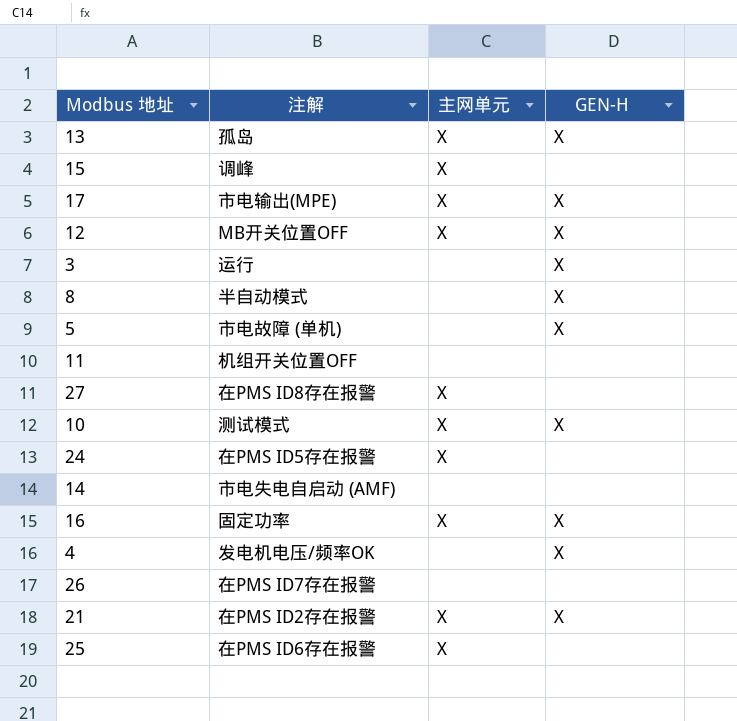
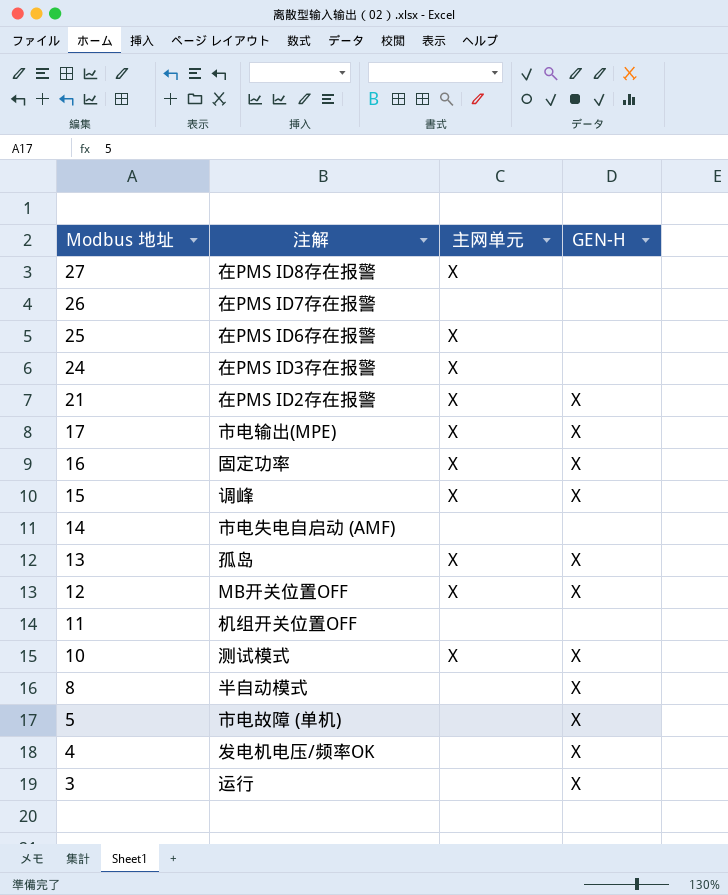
row order: none -> Modbus 地址 descending
24 | 注解: 在PMS ID5存在报警 -> 在PMS ID3存在报警
15 | GEN-H: none -> X

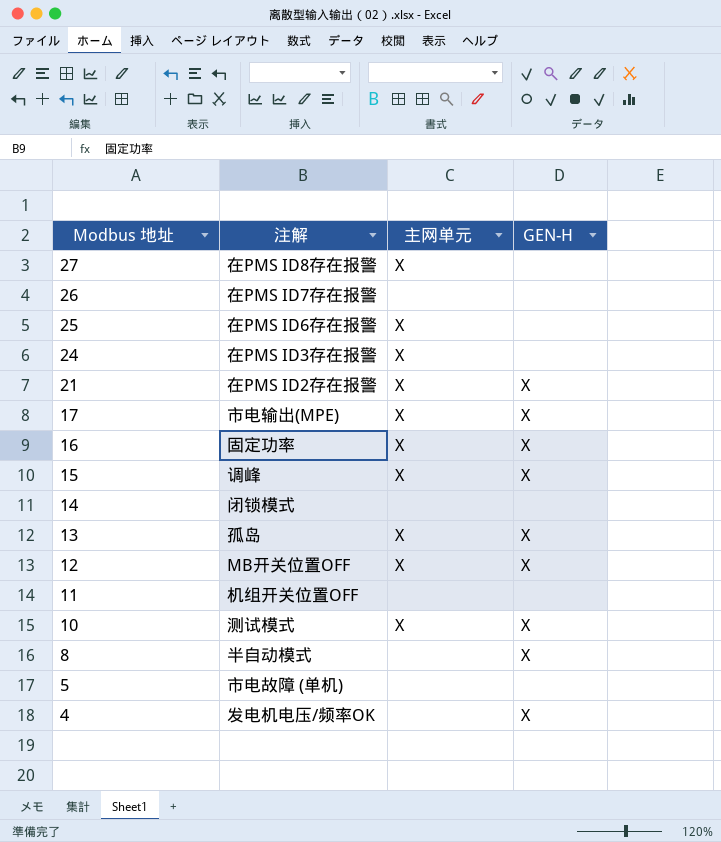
row 3: 运行 | none | X -> none
14 | 注解: 市电失电自启动 (AMF) -> 闭锁模式
5 | GEN-H: X -> none

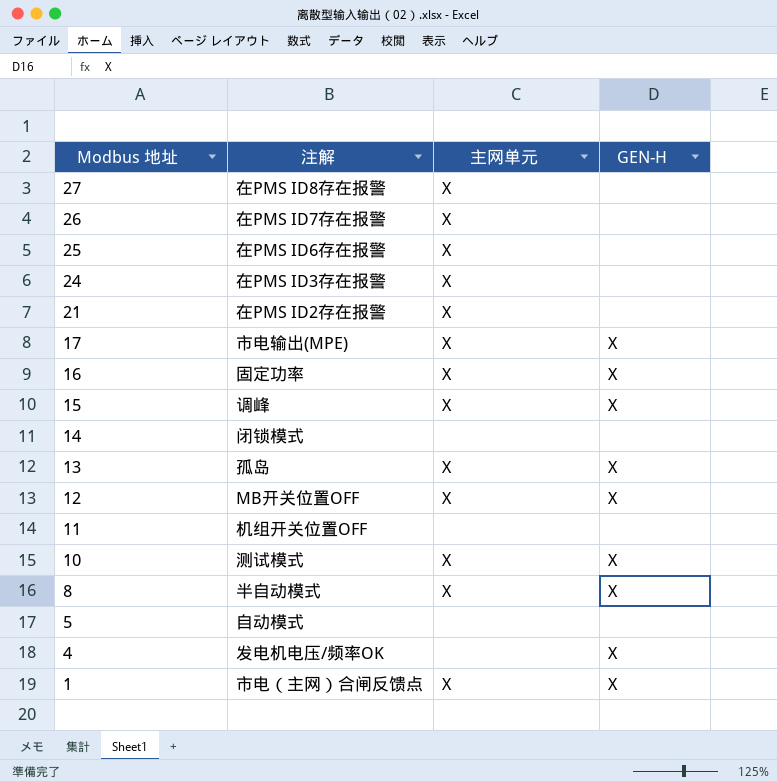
26 | 主网单元: none -> X
21 | GEN-H: X -> none
8 | 主网单元: none -> X
5 | 注解: 市电故障 (单机) -> 自动模式
row 1: none -> 市电（主网）合闸反馈点 | X | X

